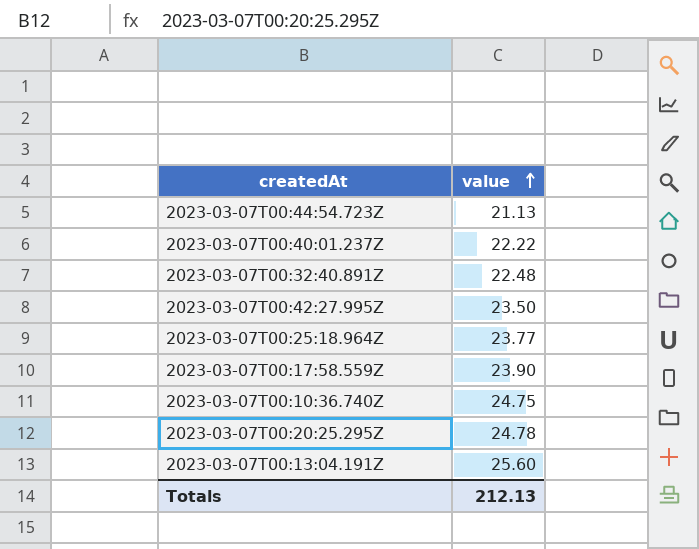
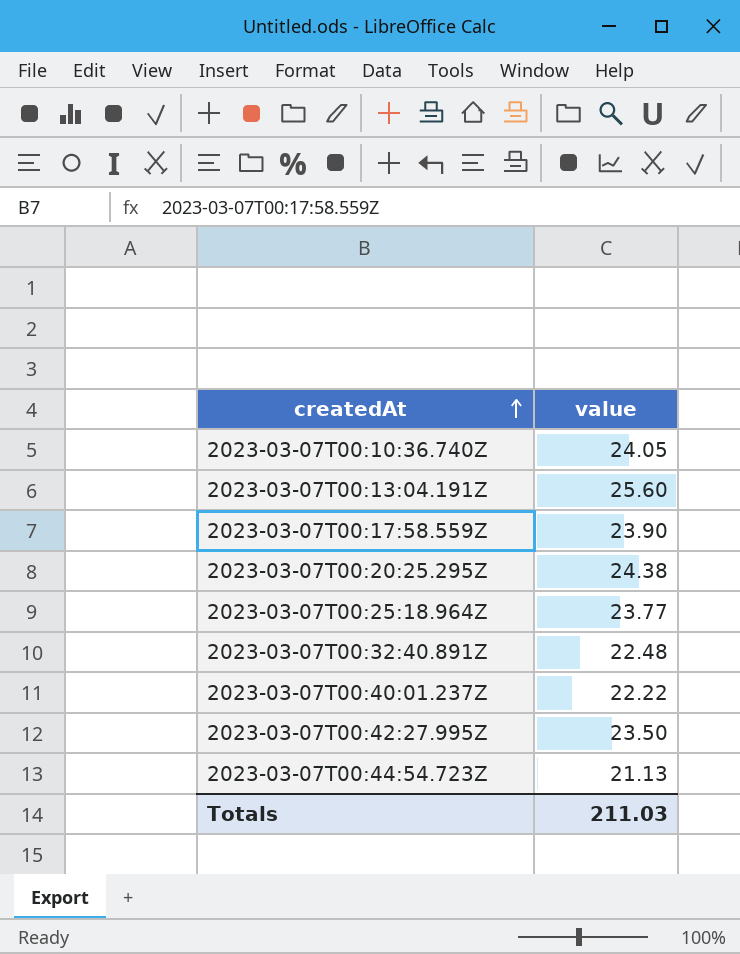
row order: value ascending -> createdAt ascending
2023-03-07T00:10:36.740Z | value: 24.75 -> 24.05
2023-03-07T00:20:25.295Z | value: 24.78 -> 24.38
Totals | value: 212.13 -> 211.03

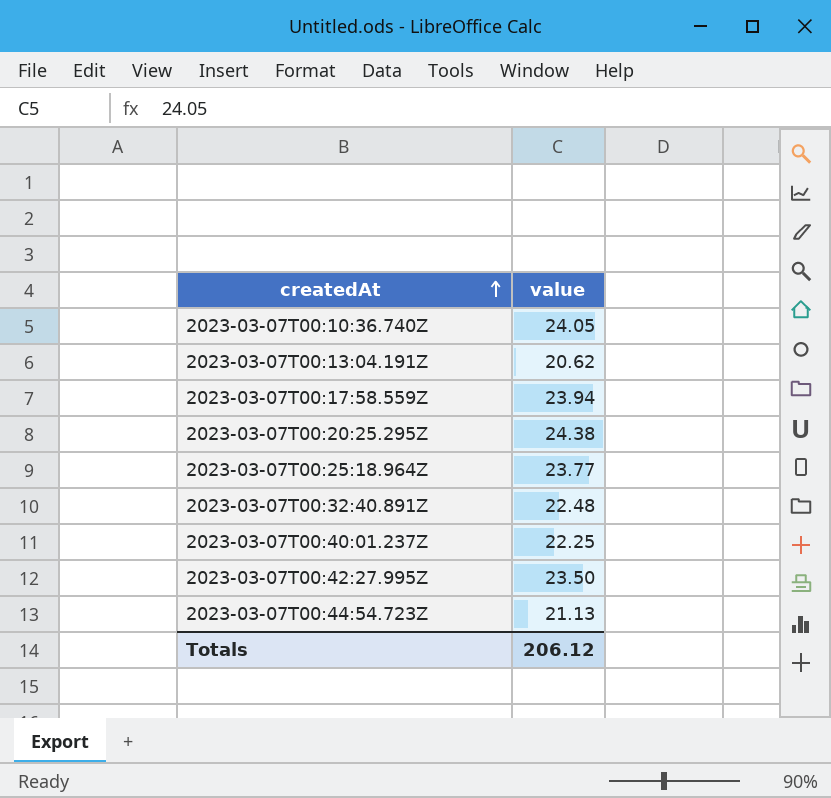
2023-03-07T00:13:04.191Z | value: 25.60 -> 20.62
2023-03-07T00:17:58.559Z | value: 23.90 -> 23.94
2023-03-07T00:40:01.237Z | value: 22.22 -> 22.25
Totals | value: 211.03 -> 206.12

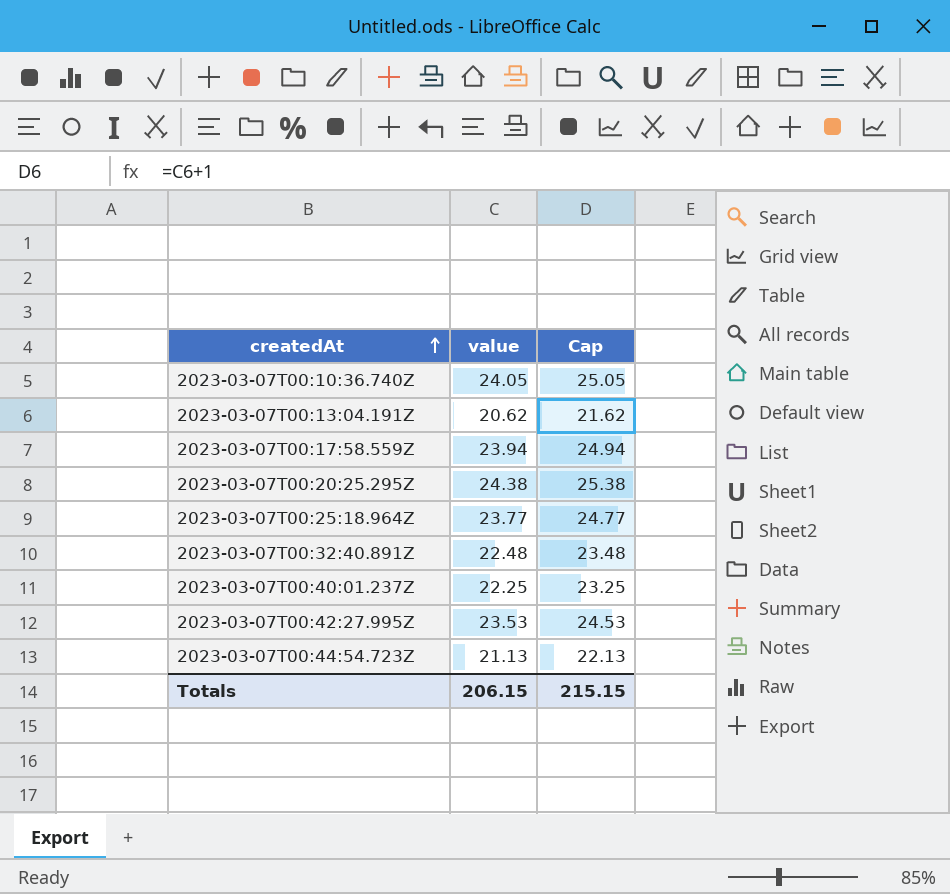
column Cap | formula: none -> [value] + 1
2023-03-07T00:42:27.995Z | value: 23.50 -> 23.53
Totals | value: 206.12 -> 206.15

